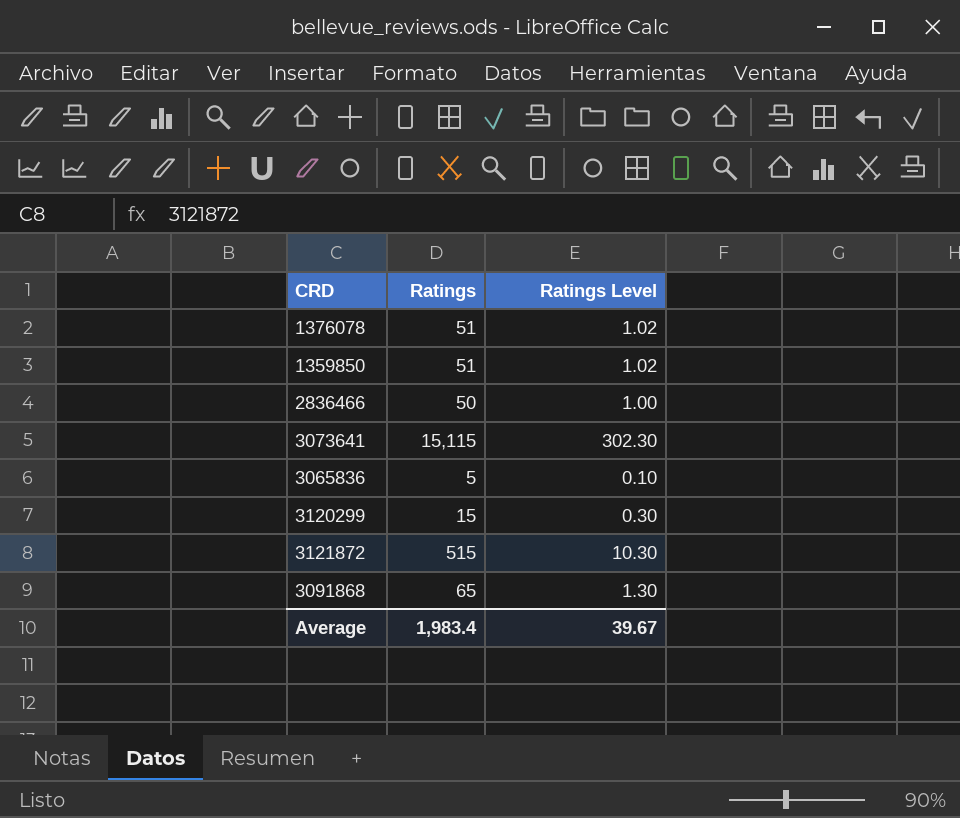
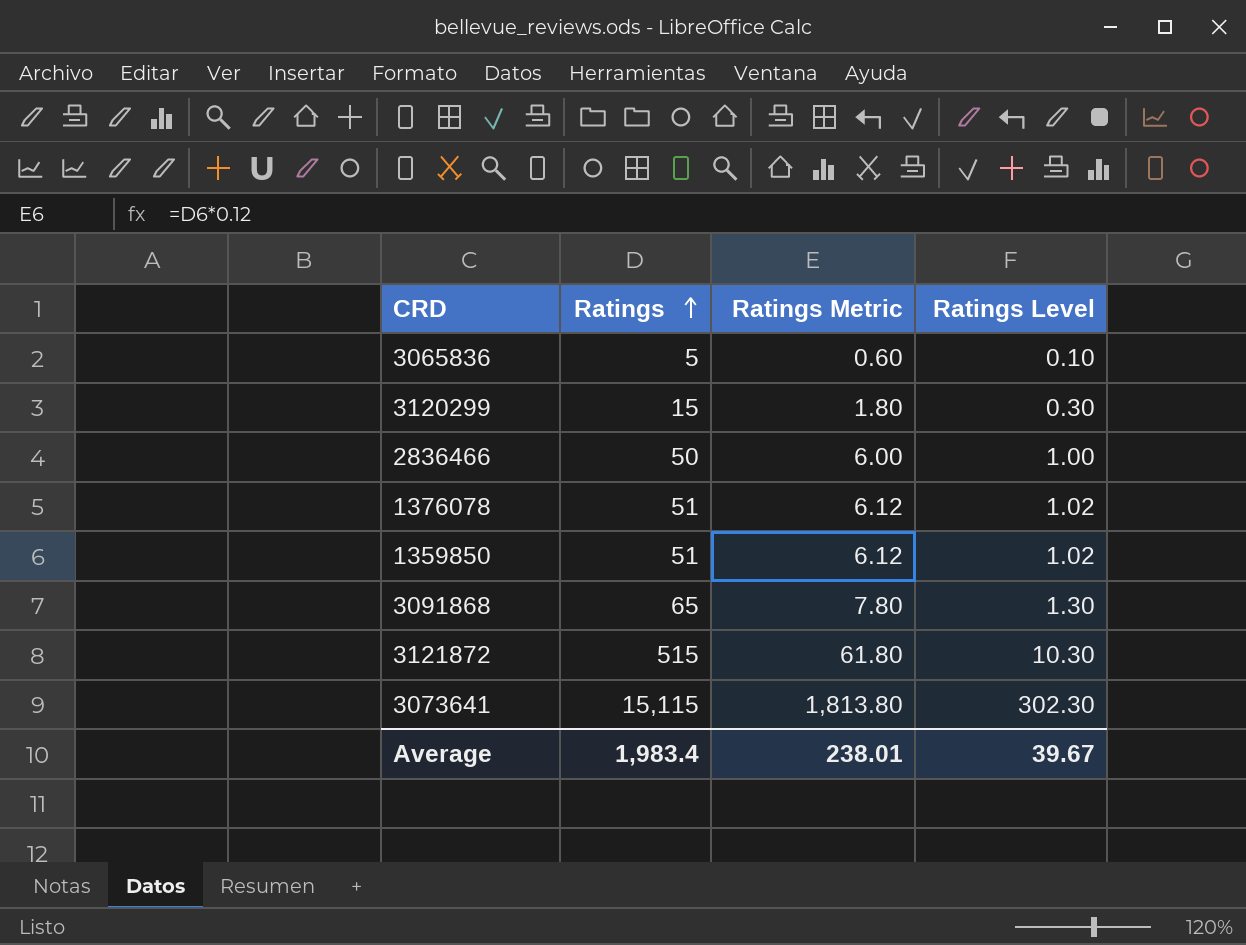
row order: none -> Ratings ascending
column Ratings Metric | formula: none -> [Ratings] * 0.12

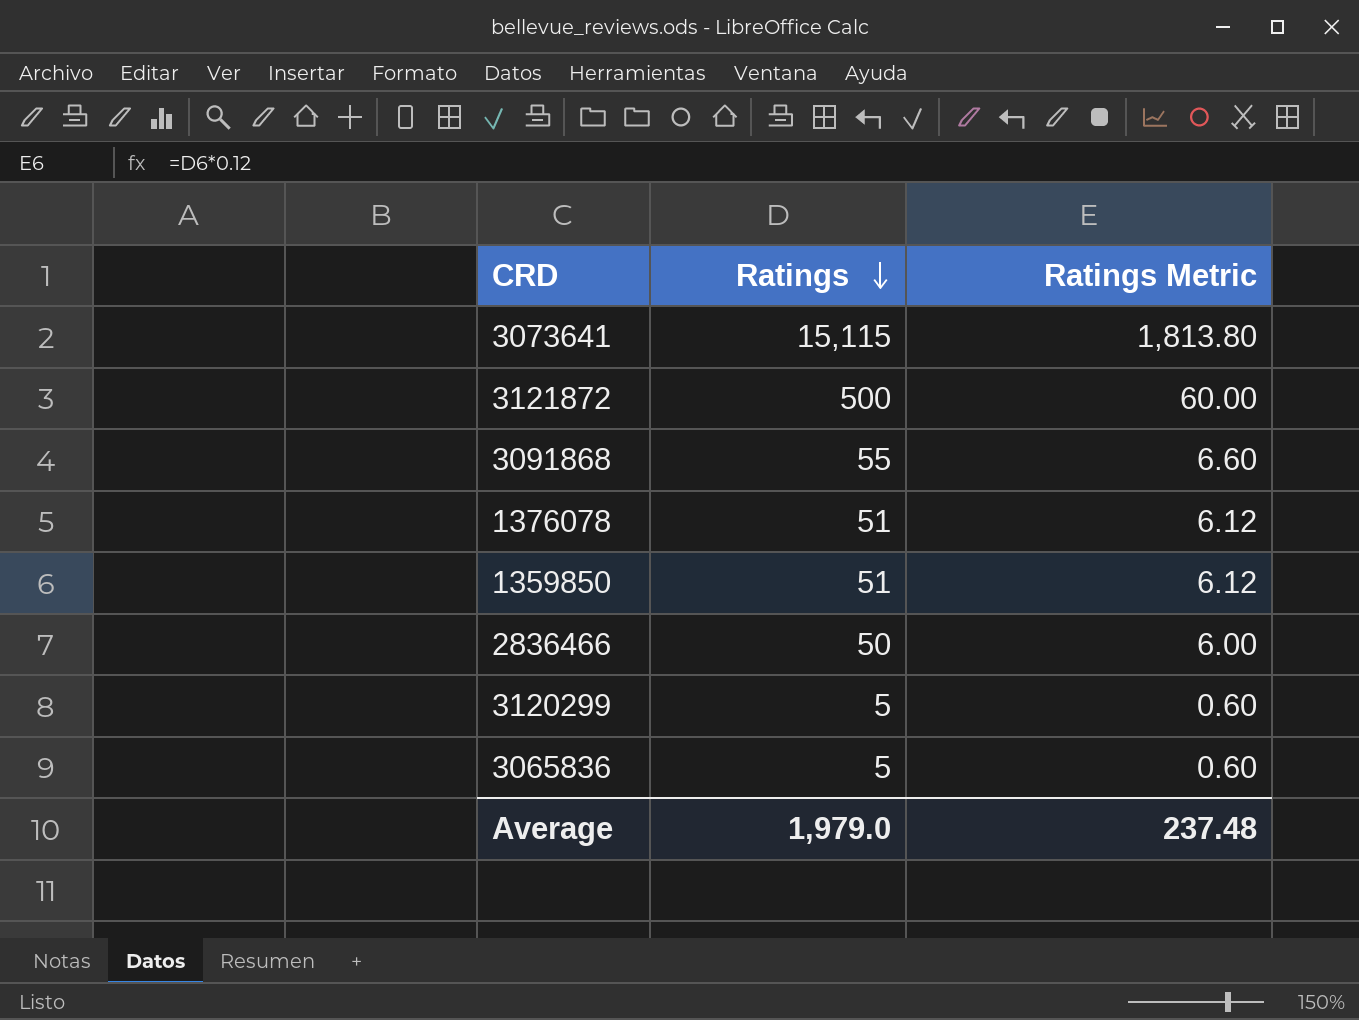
row order: Ratings ascending -> Ratings descending
column Ratings Level | formula: [Ratings] * 0.02 -> none
3121872 | Ratings: 515 -> 500
3121872 | Ratings Metric: 61.80 -> 60.00
3091868 | Ratings: 65 -> 55
3091868 | Ratings Metric: 7.80 -> 6.60
3120299 | Ratings: 15 -> 5
3120299 | Ratings Metric: 1.80 -> 0.60
Average | Ratings: 1,983.4 -> 1,979.0
Average | Ratings Metric: 238.01 -> 237.48

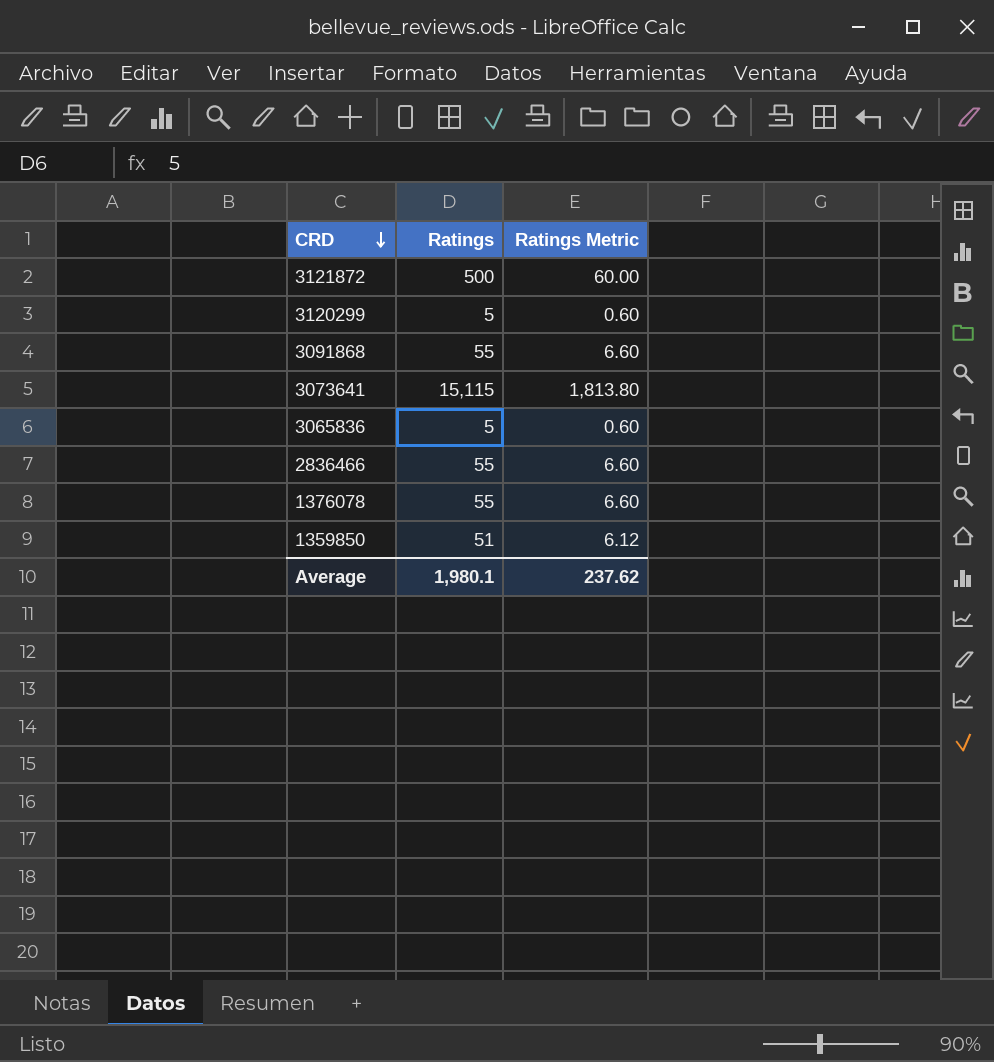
row order: Ratings descending -> CRD descending
2836466 | Ratings: 50 -> 55
2836466 | Ratings Metric: 6.00 -> 6.60
1376078 | Ratings: 51 -> 55
1376078 | Ratings Metric: 6.12 -> 6.60
Average | Ratings: 1,979.0 -> 1,980.1
Average | Ratings Metric: 237.48 -> 237.62

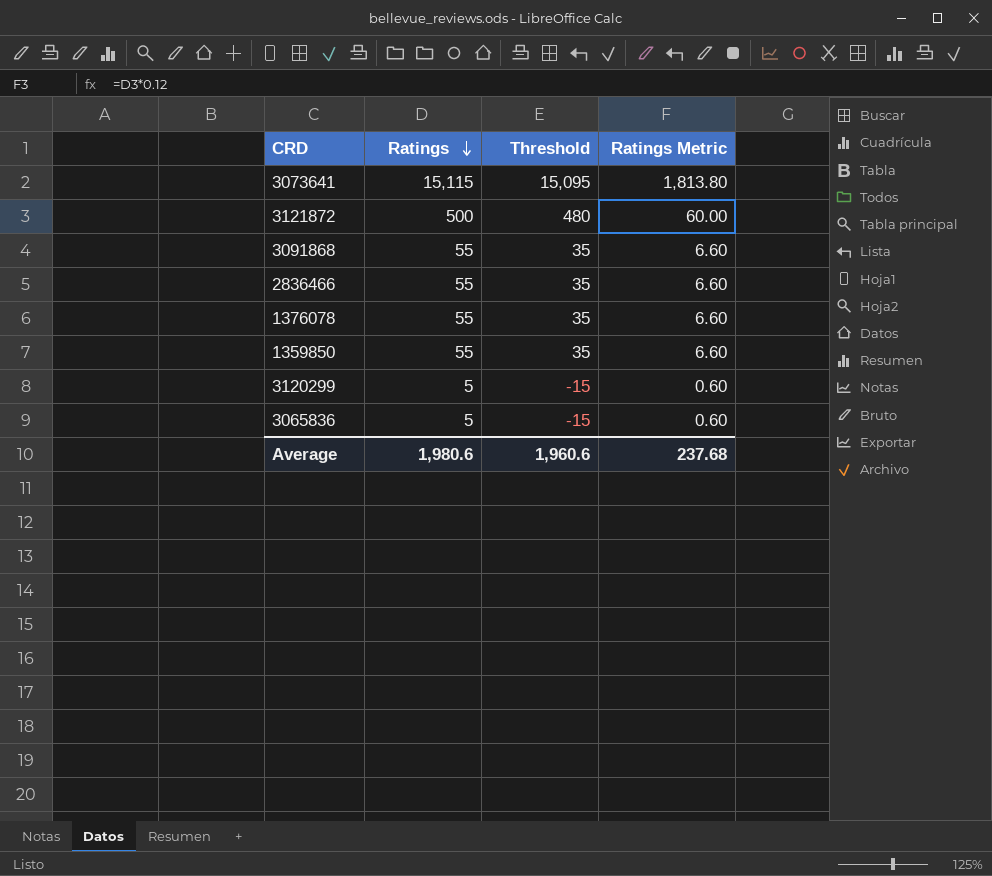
row order: CRD descending -> Ratings descending
column Threshold | formula: none -> [Ratings] - 20
1359850 | Ratings: 51 -> 55
1359850 | Ratings Metric: 6.12 -> 6.60
Average | Ratings: 1,980.1 -> 1,980.6
Average | Ratings Metric: 237.62 -> 237.68

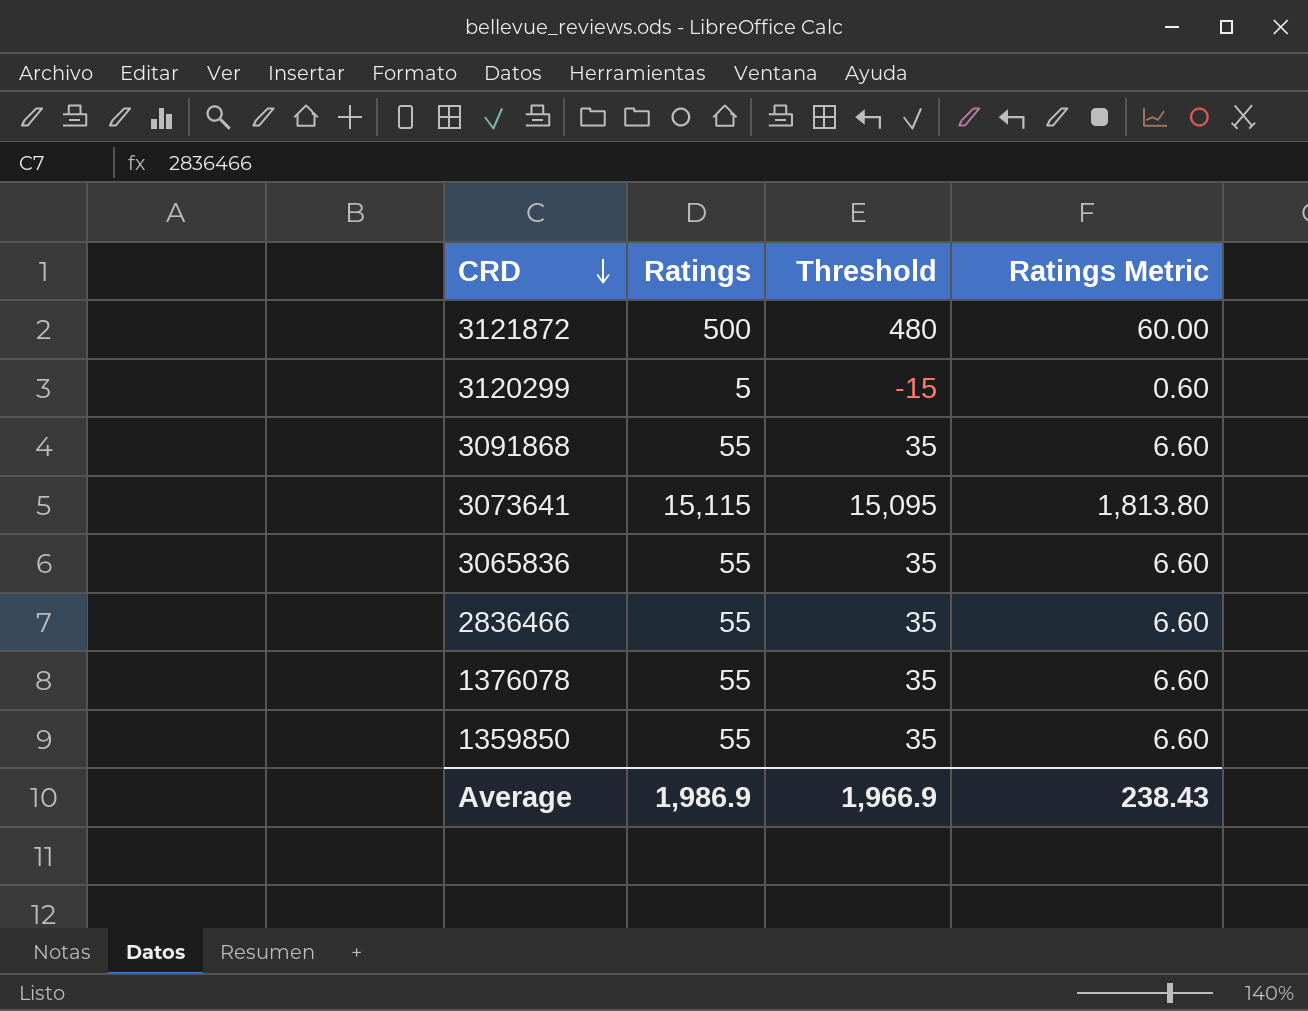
row order: Ratings descending -> CRD descending
3065836 | Ratings: 5 -> 55
3065836 | Threshold: -15 -> 35
3065836 | Ratings Metric: 0.60 -> 6.60
Average | Ratings: 1,980.6 -> 1,986.9
Average | Threshold: 1,960.6 -> 1,966.9
Average | Ratings Metric: 237.68 -> 238.43

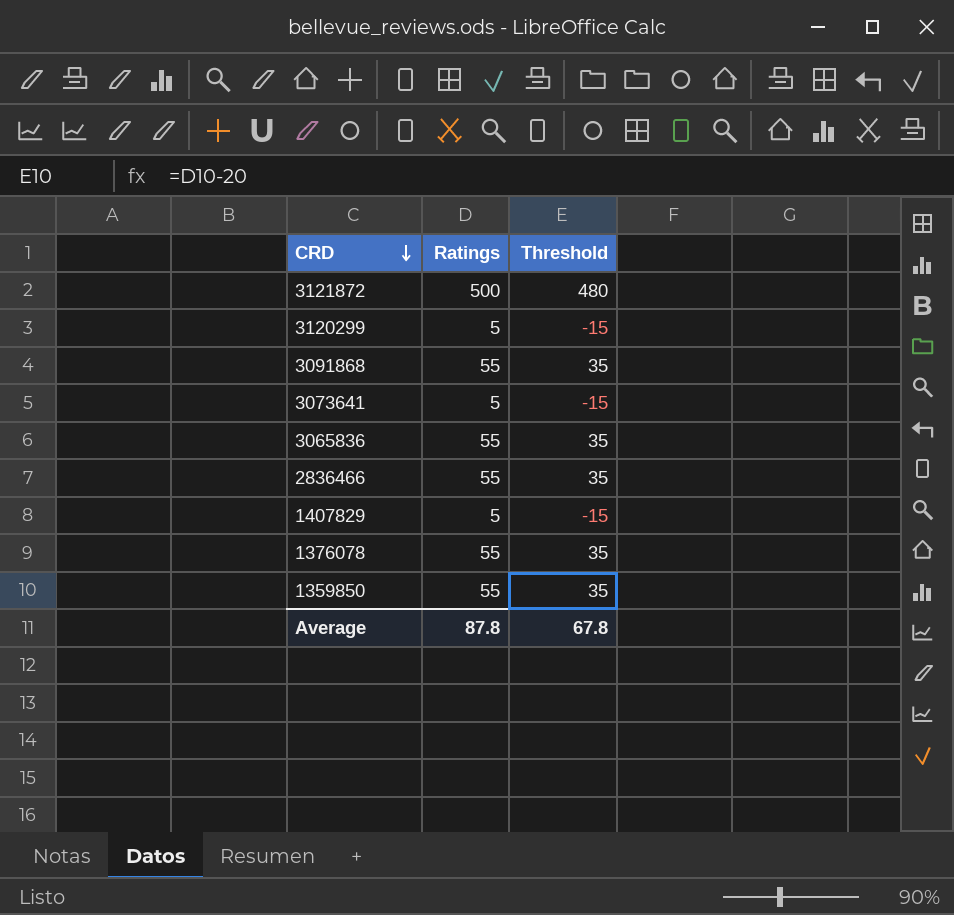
column Ratings Metric | formula: [Ratings] * 0.12 -> none
3073641 | Ratings: 15,115 -> 5
3073641 | Threshold: 15,095 -> -15
row 1407829: none -> 5 | -15
Average | Ratings: 1,986.9 -> 87.8
Average | Threshold: 1,966.9 -> 67.8

